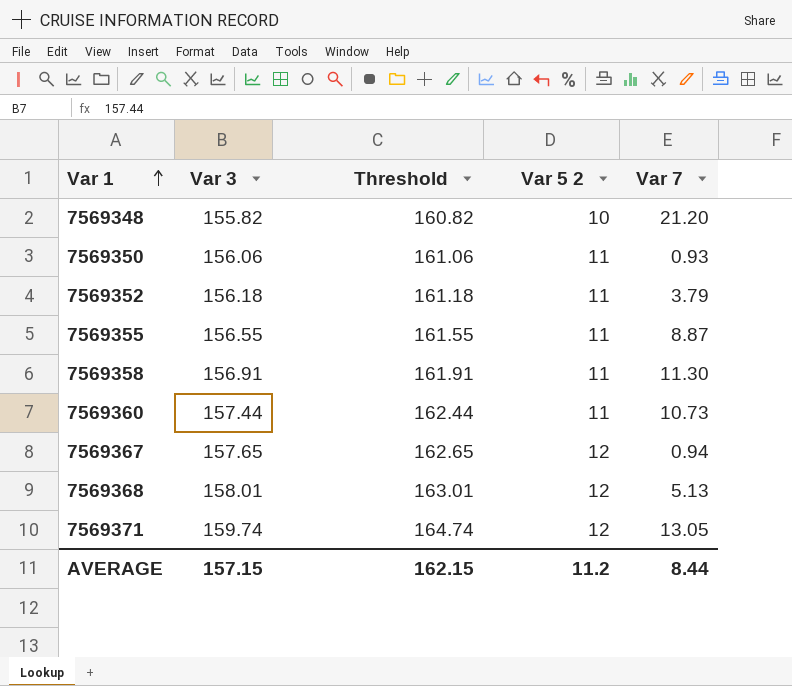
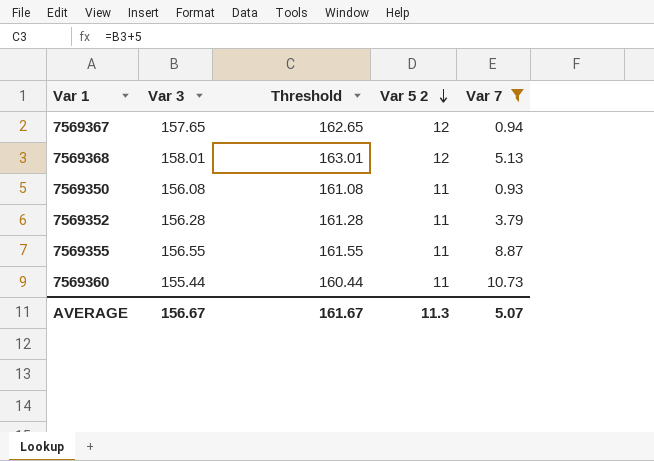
filter: none -> Var 7 <= 10.73
row order: Var 1 ascending -> Var 5 2 descending
7569350 | Var 3: 156.06 -> 156.08
7569350 | Threshold: 161.06 -> 161.08
7569352 | Var 3: 156.18 -> 156.28
7569352 | Threshold: 161.18 -> 161.28
7569360 | Var 3: 157.44 -> 155.44
7569360 | Threshold: 162.44 -> 160.44
AVERAGE | Var 3: 157.15 -> 156.67
AVERAGE | Threshold: 162.15 -> 161.67
AVERAGE | Var 5 2: 11.2 -> 11.3
AVERAGE | Var 7: 8.44 -> 5.07

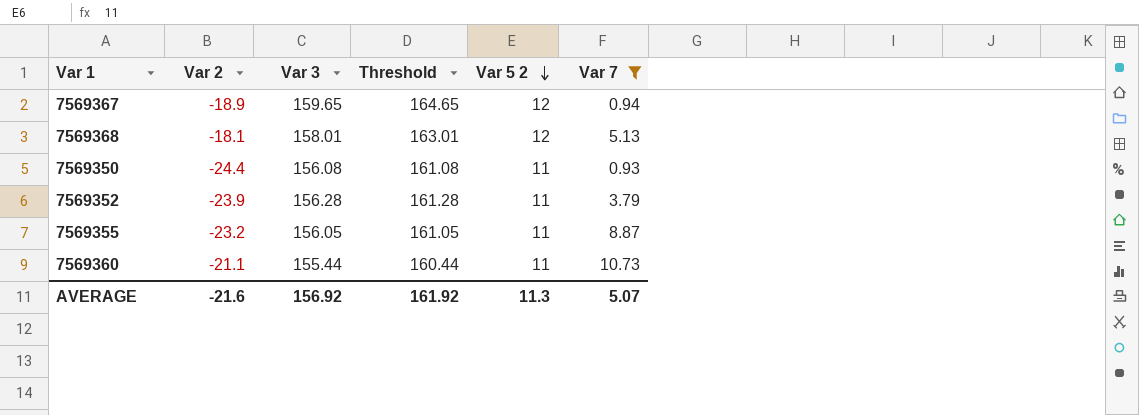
column Var 2 | position: none -> 2
7569367 | Var 3: 157.65 -> 159.65
7569367 | Threshold: 162.65 -> 164.65
7569355 | Var 3: 156.55 -> 156.05
7569355 | Threshold: 161.55 -> 161.05
AVERAGE | Var 3: 156.67 -> 156.92
AVERAGE | Threshold: 161.67 -> 161.92

